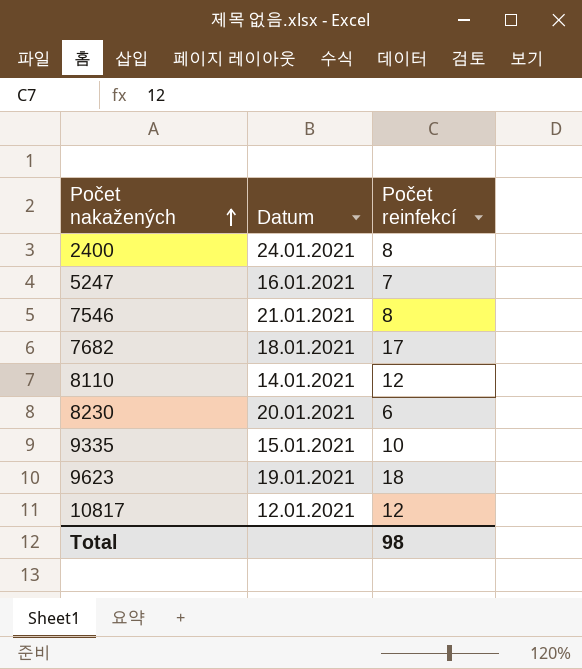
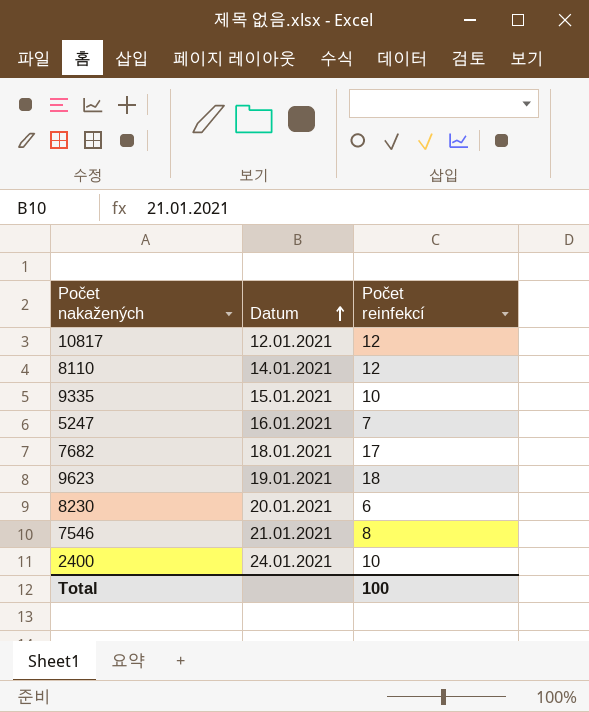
row order: Počet nakažených ascending -> Datum ascending
2400 | Počet reinfekcí: 8 -> 10
Total | Počet reinfekcí: 98 -> 100

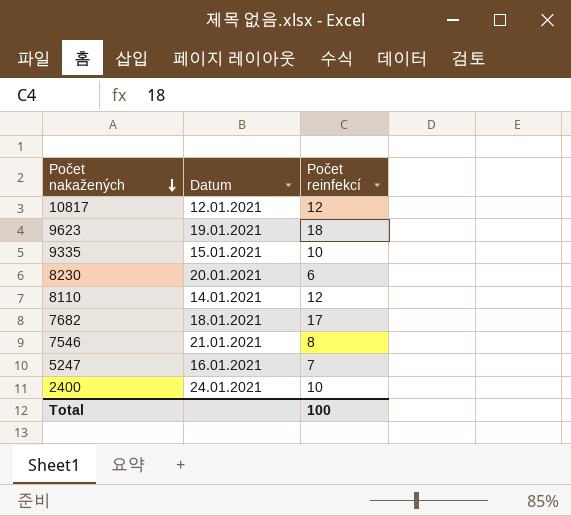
row order: Datum ascending -> Počet nakažených descending

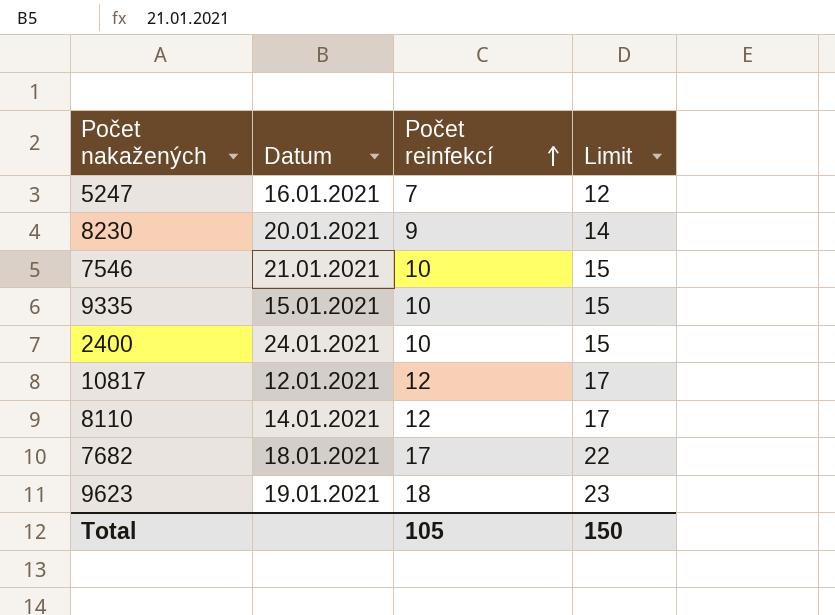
row order: Počet nakažených descending -> Počet reinfekcí ascending
column Limit | formula: none -> [Počet reinfekcí] + 5
8230 | Počet reinfekcí: 6 -> 9
7546 | Počet reinfekcí: 8 -> 10
Total | Počet reinfekcí: 100 -> 105

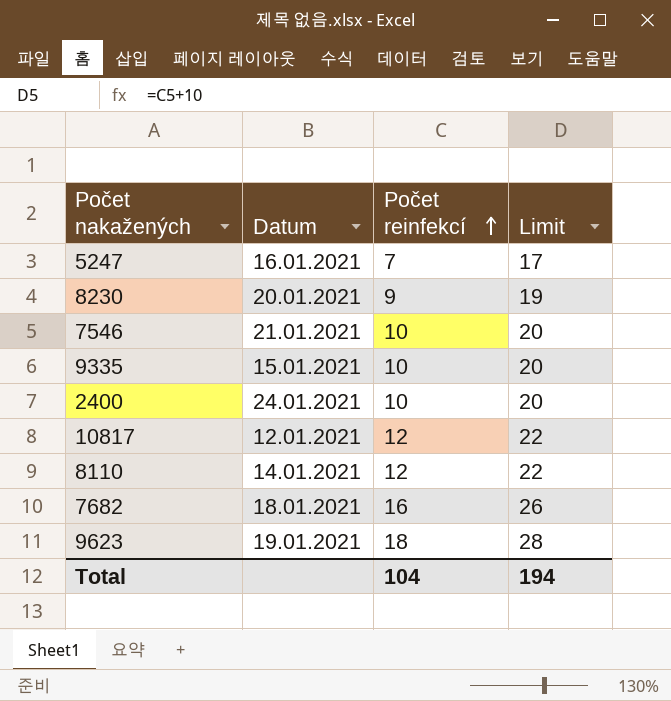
column Limit | formula: [Počet reinfekcí] + 5 -> [Počet reinfekcí] + 10
7682 | Počet reinfekcí: 17 -> 16
Total | Počet reinfekcí: 105 -> 104
Total | Limit: 150 -> 194

